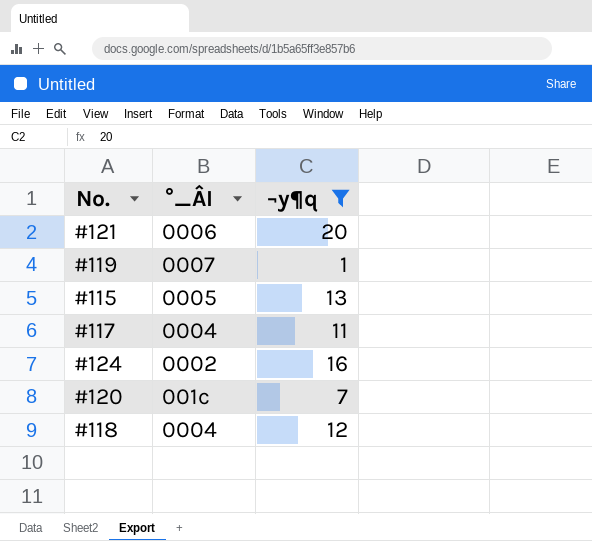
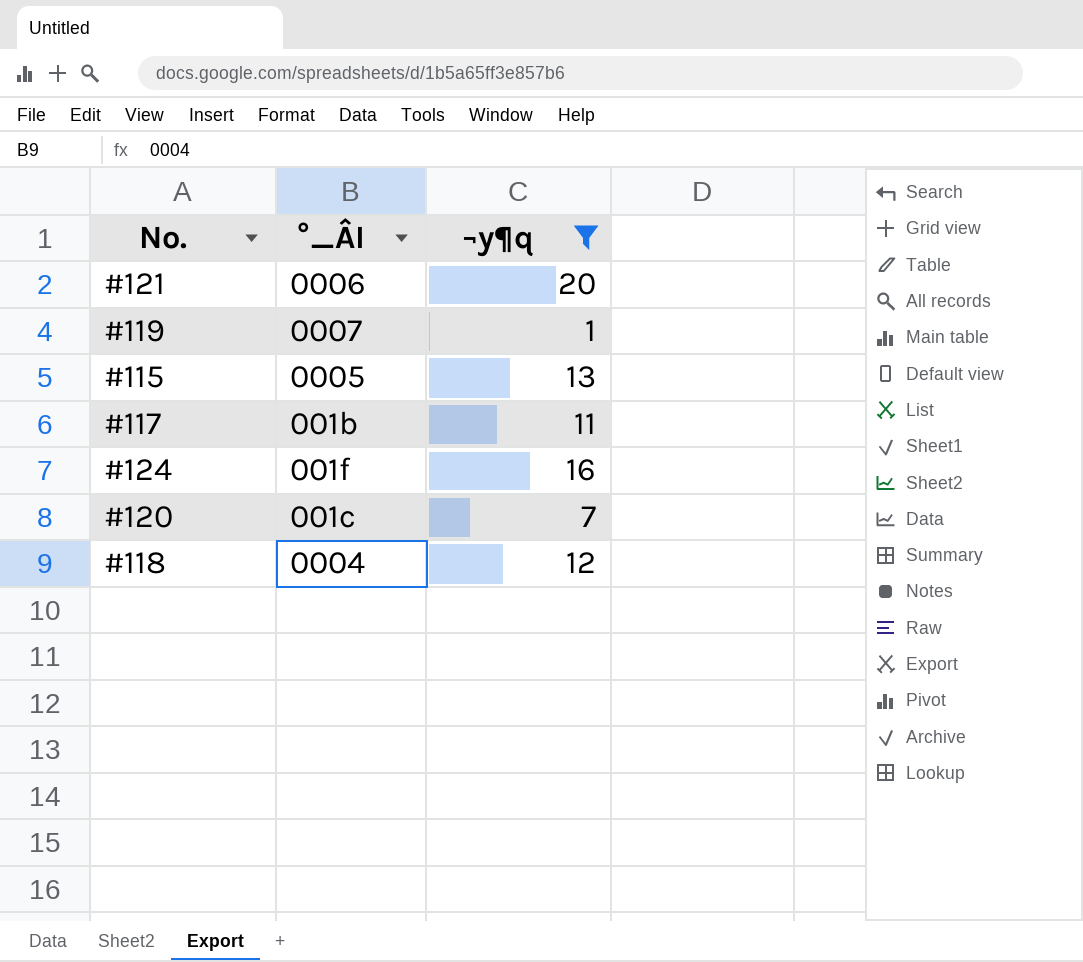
#117 | °_ÂI: 0004 -> 001b
#124 | °_ÂI: 0002 -> 001f

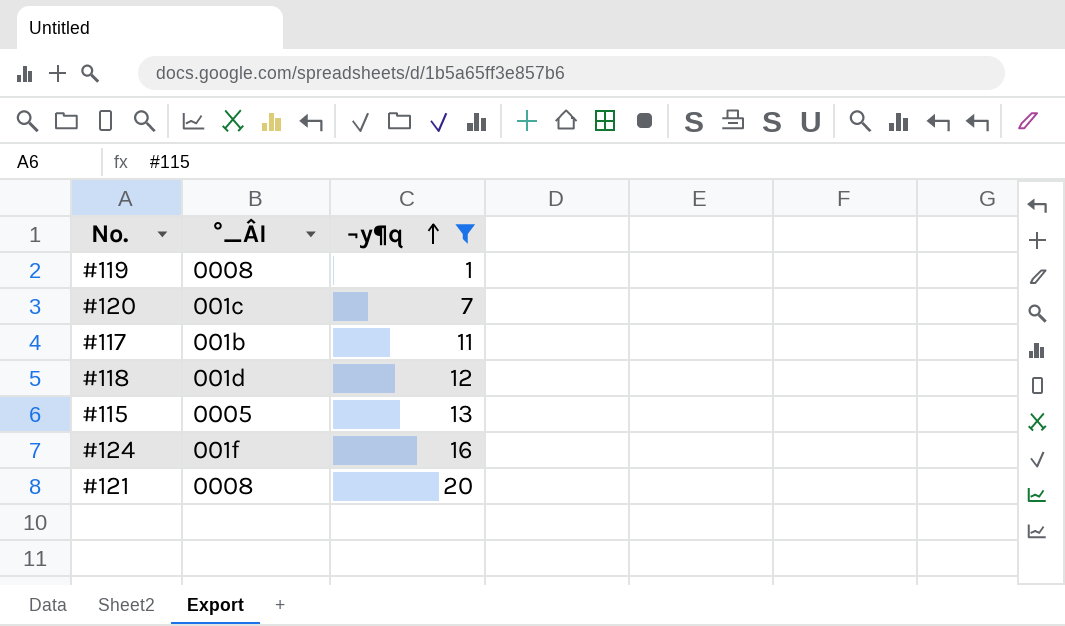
row order: none -> ¬y¶q ascending
#119 | °_ÂI: 0007 -> 0008
#118 | °_ÂI: 0004 -> 001d
#121 | °_ÂI: 0006 -> 0008

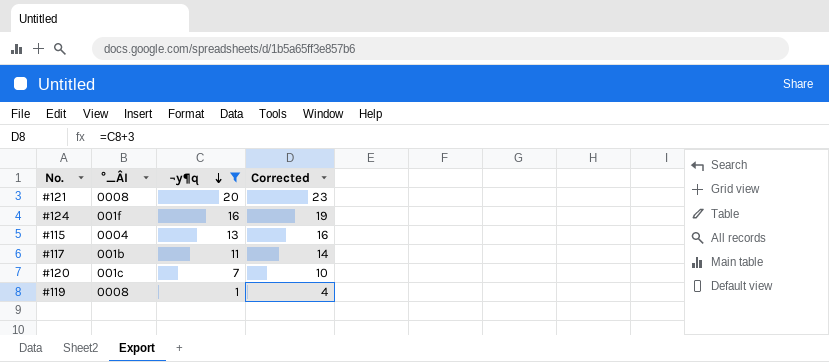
row order: ¬y¶q ascending -> ¬y¶q descending
column Corrected | formula: none -> [¬y¶q] + 3
row #118: 001d | 12 -> none
#115 | °_ÂI: 0005 -> 0004

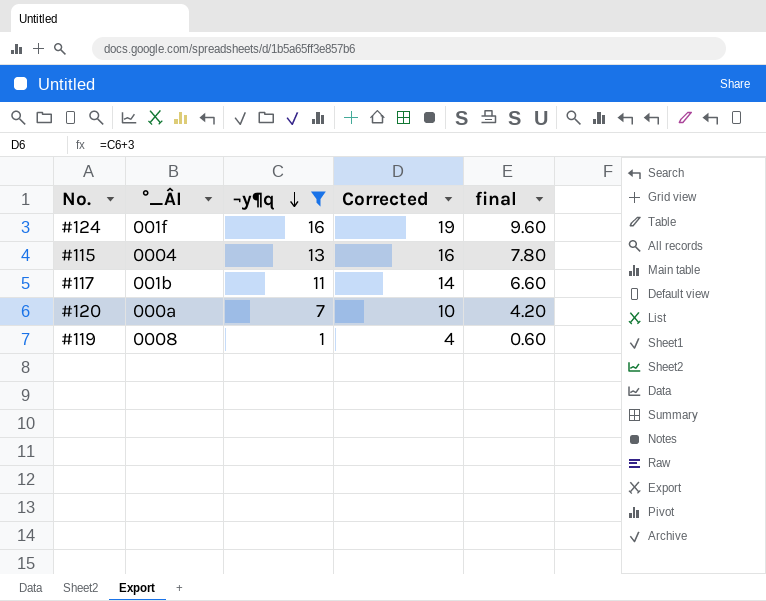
column final | formula: none -> [¬y¶q] * 0.6
row #121: 0008 | 20 | 23 -> none
#120 | °_ÂI: 001c -> 000a

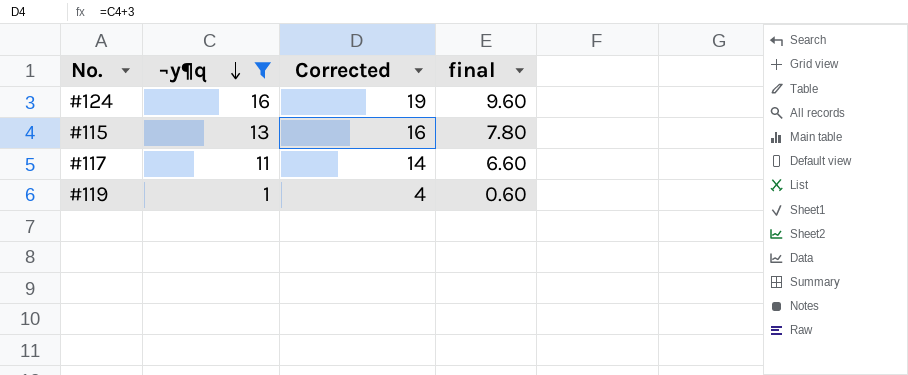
column °_ÂI | position: 2 -> none
row #120: 000a | 7 | 10 | 4.20 -> none

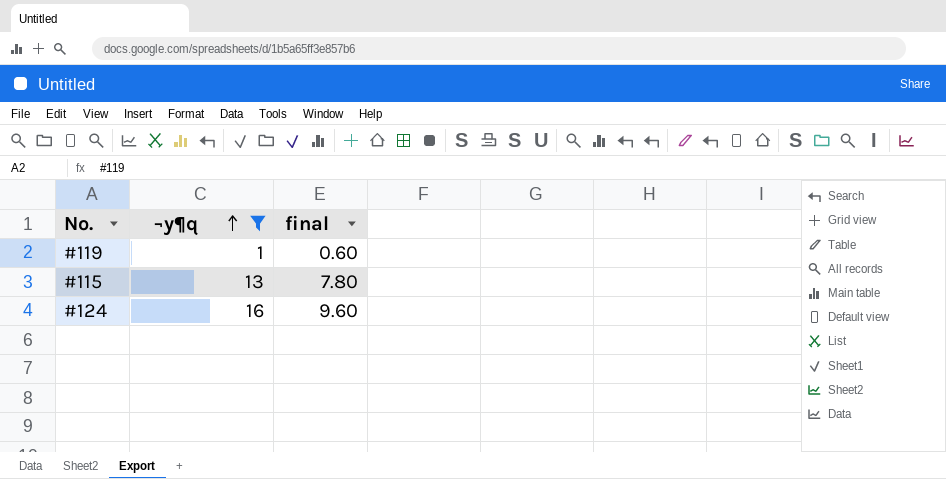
row order: ¬y¶q descending -> ¬y¶q ascending
column Corrected | formula: [¬y¶q] + 3 -> none
row #117: 11 | 14 | 6.60 -> none

